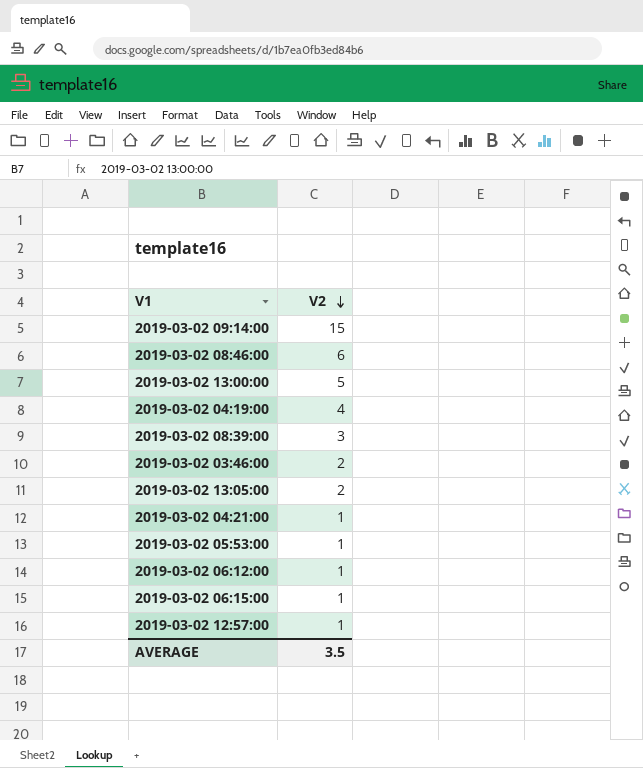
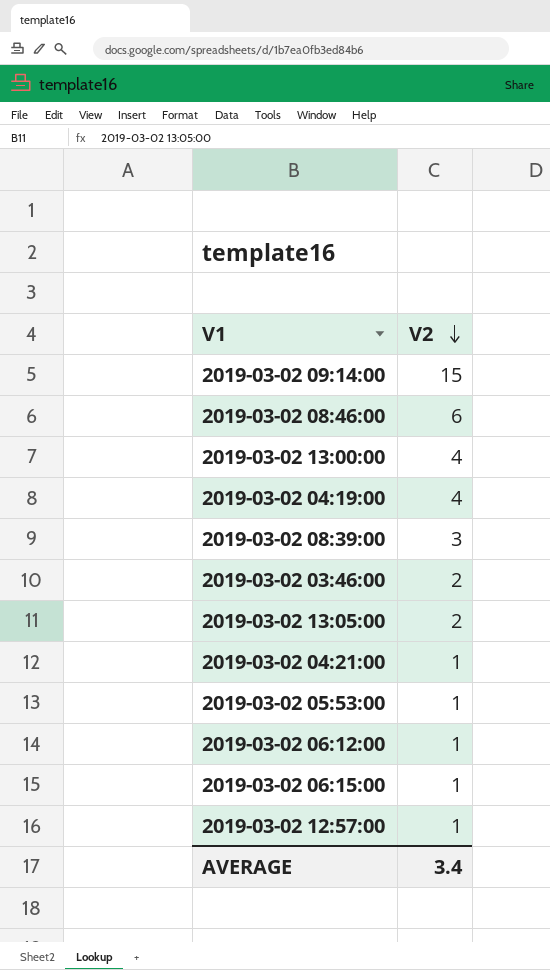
2019-03-02 13:00:00 | V2: 5 -> 4
AVERAGE | V2: 3.5 -> 3.4

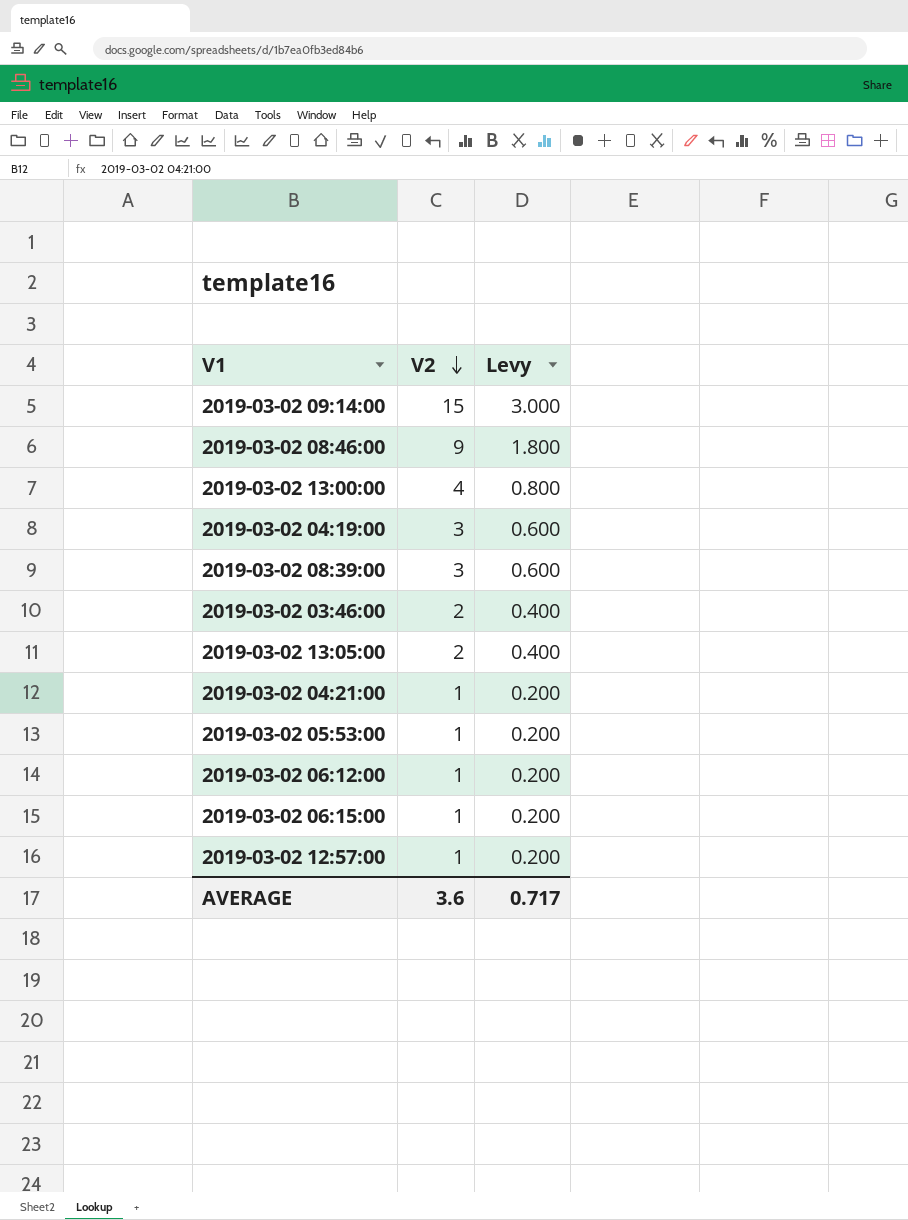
column Levy | formula: none -> [V2] * 0.2
2019-03-02 08:46:00 | V2: 6 -> 9
2019-03-02 04:19:00 | V2: 4 -> 3
AVERAGE | V2: 3.4 -> 3.6

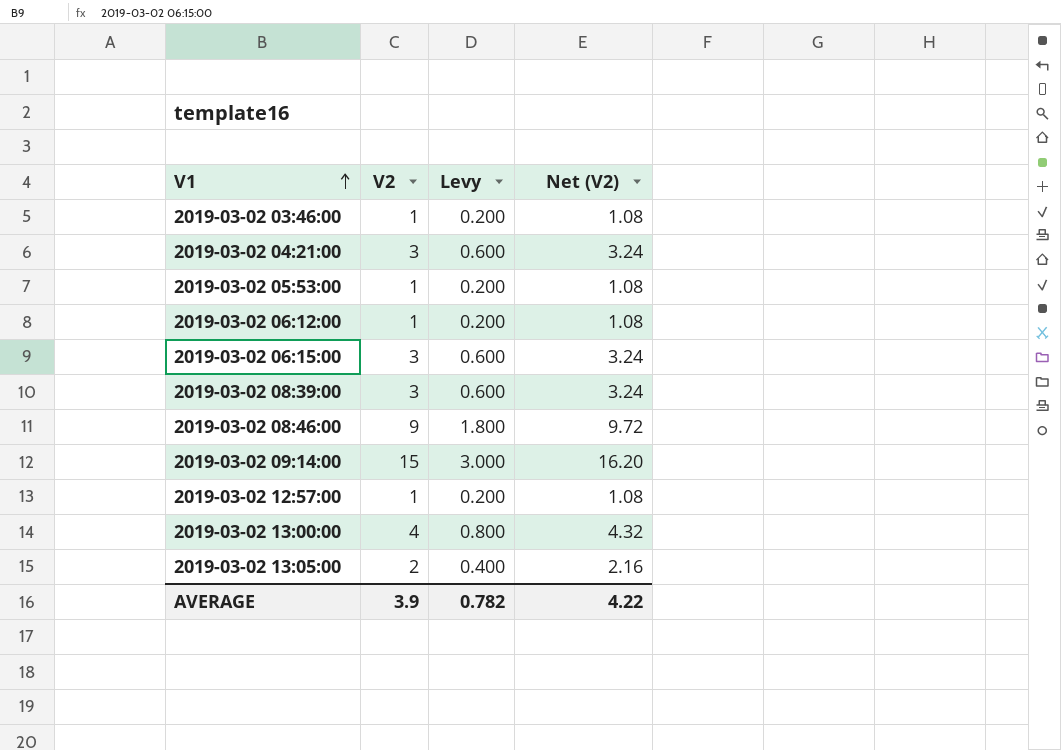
row order: V2 descending -> V1 ascending
column Net (V2) | formula: none -> [V2] * 1.08
row 2019-03-02 04:19:00: 3 | 0.600 -> none
2019-03-02 03:46:00 | V2: 2 -> 1
2019-03-02 03:46:00 | Levy: 0.400 -> 0.200
2019-03-02 04:21:00 | V2: 1 -> 3
2019-03-02 04:21:00 | Levy: 0.200 -> 0.600
2019-03-02 06:15:00 | V2: 1 -> 3
2019-03-02 06:15:00 | Levy: 0.200 -> 0.600
AVERAGE | V2: 3.6 -> 3.9
AVERAGE | Levy: 0.717 -> 0.782

